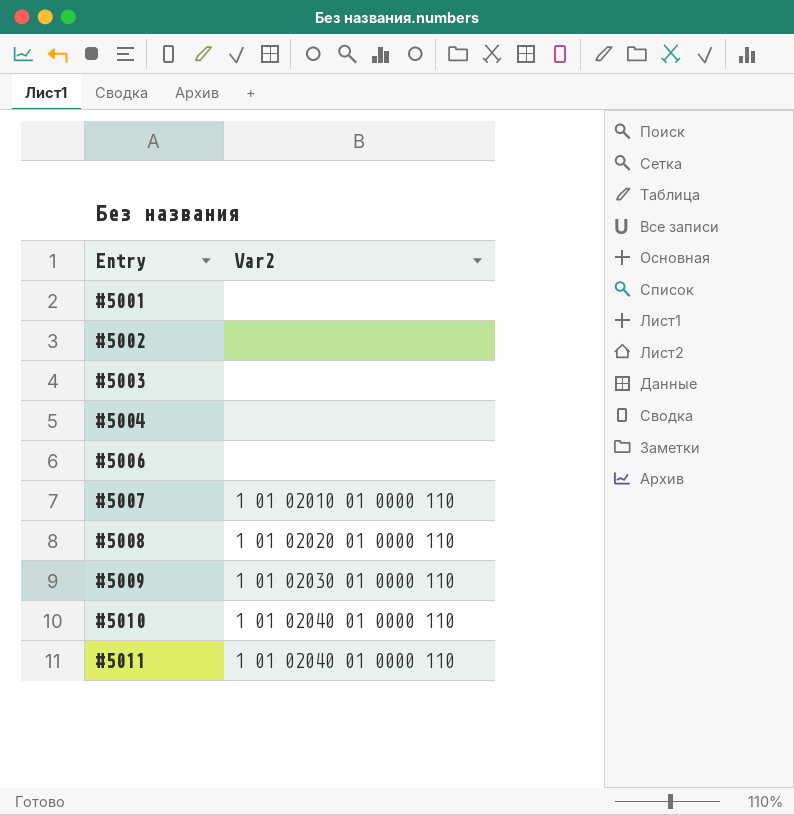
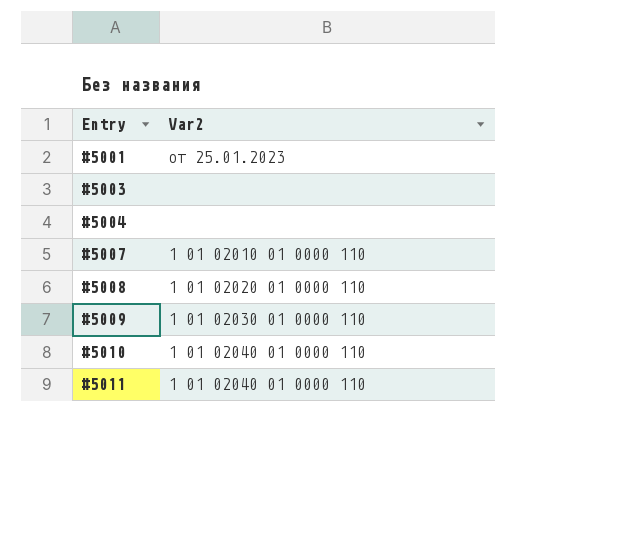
row #5002: none -> none
row #5006: none -> none
#5001 | Var2: none -> от 25.01.2023

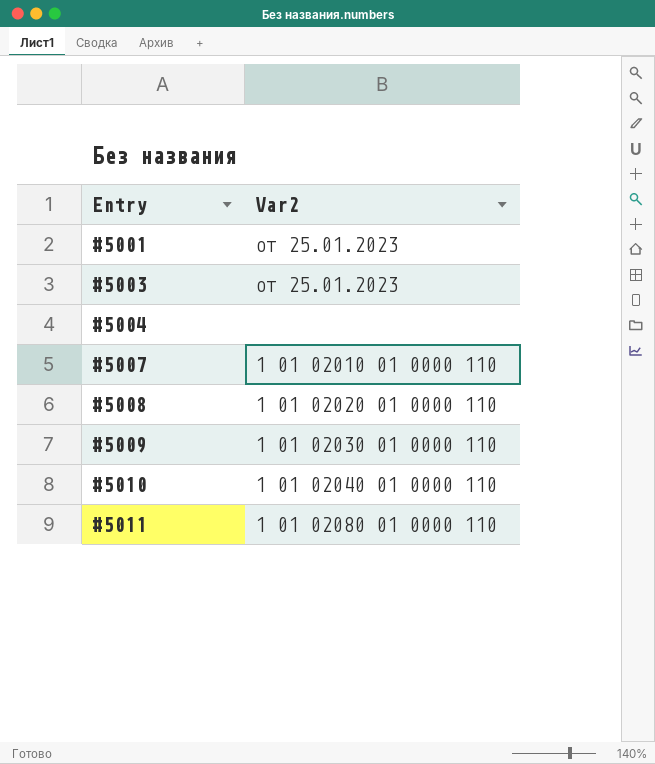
#5003 | Var2: none -> от 25.01.2023
#5011 | Var2: 1 01 02040 01 0000 110 -> 1 01 02080 01 0000 110

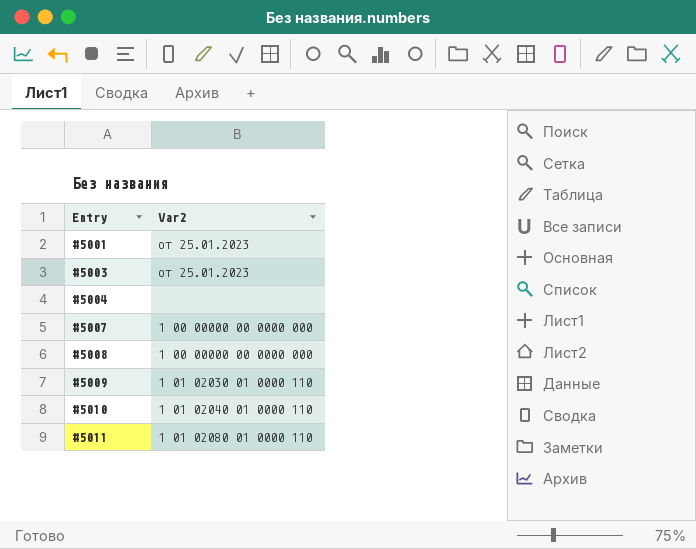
#5007 | Var2: 1 01 02010 01 0000 110 -> 1 00 00000 00 0000 000
#5008 | Var2: 1 01 02020 01 0000 110 -> 1 00 00000 00 0000 000

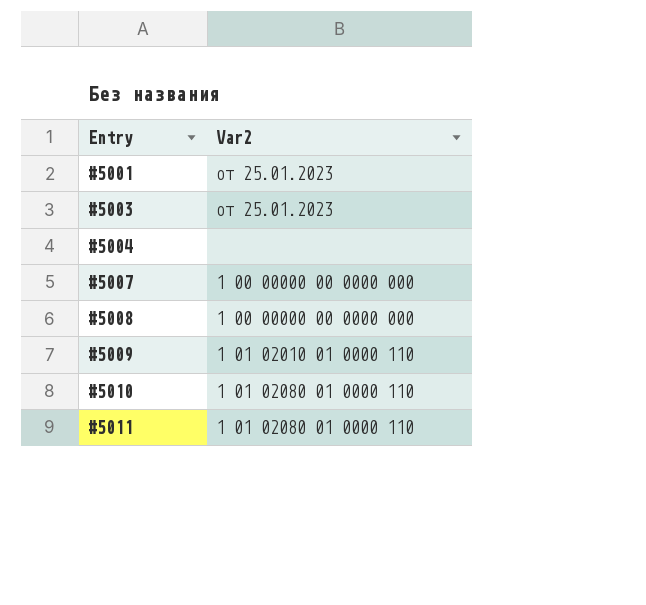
#5009 | Var2: 1 01 02030 01 0000 110 -> 1 01 02010 01 0000 110
#5010 | Var2: 1 01 02040 01 0000 110 -> 1 01 02080 01 0000 110

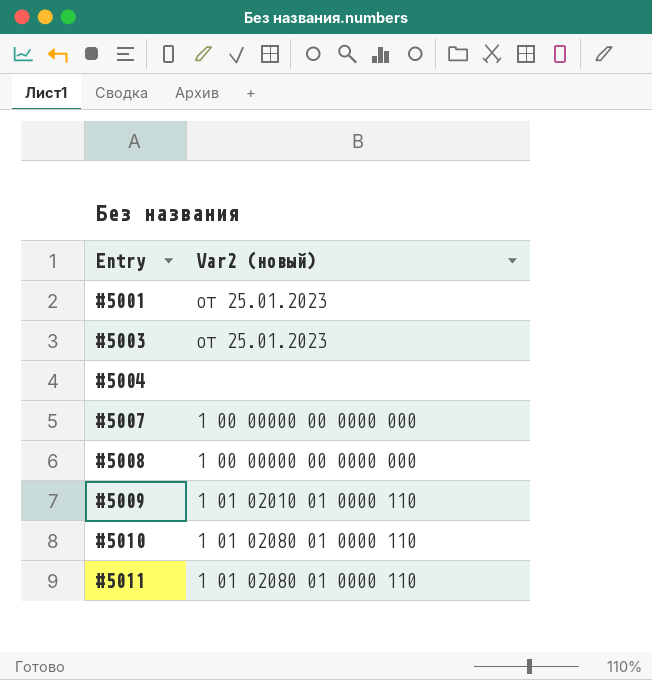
column name: Var2 -> Var2 (новый)

